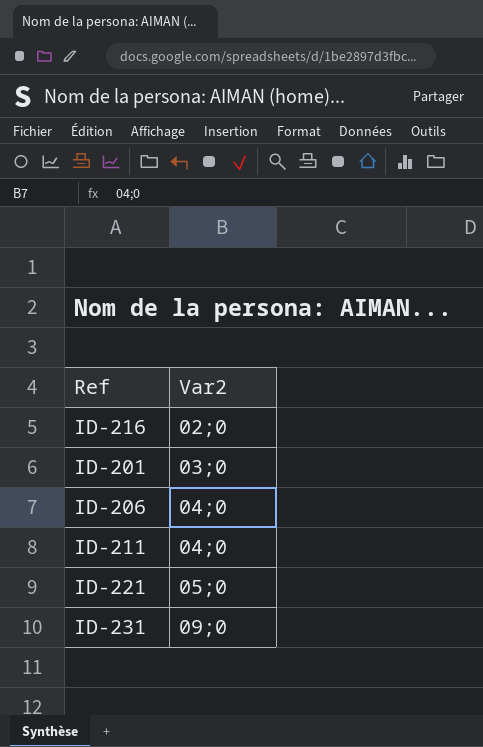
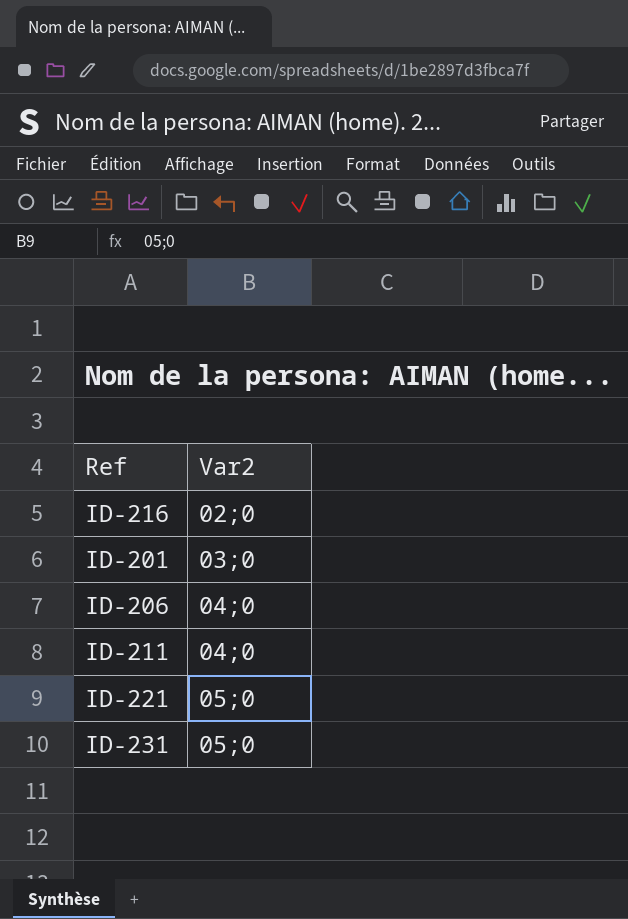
ID-231 | Var2: 09;0 -> 05;0

